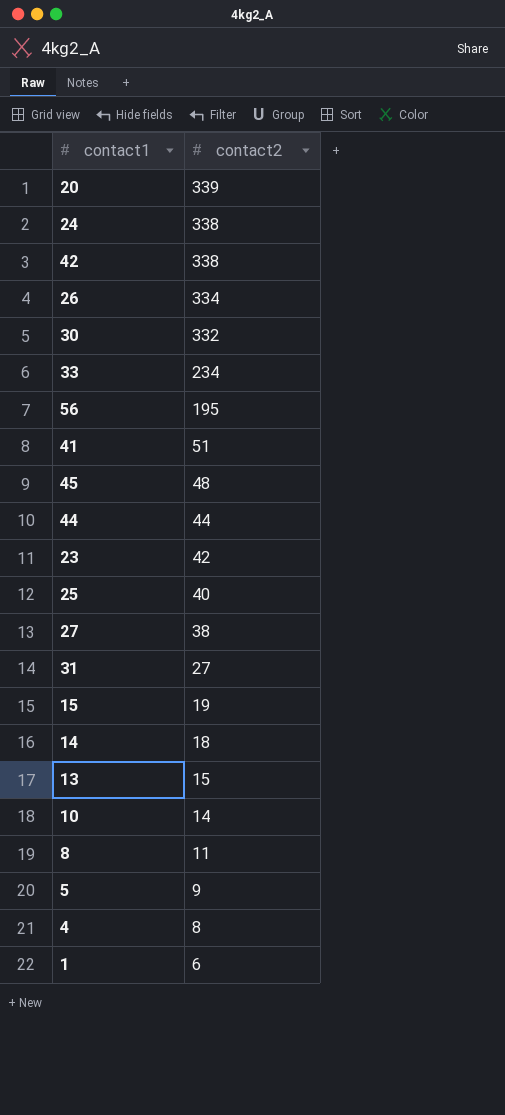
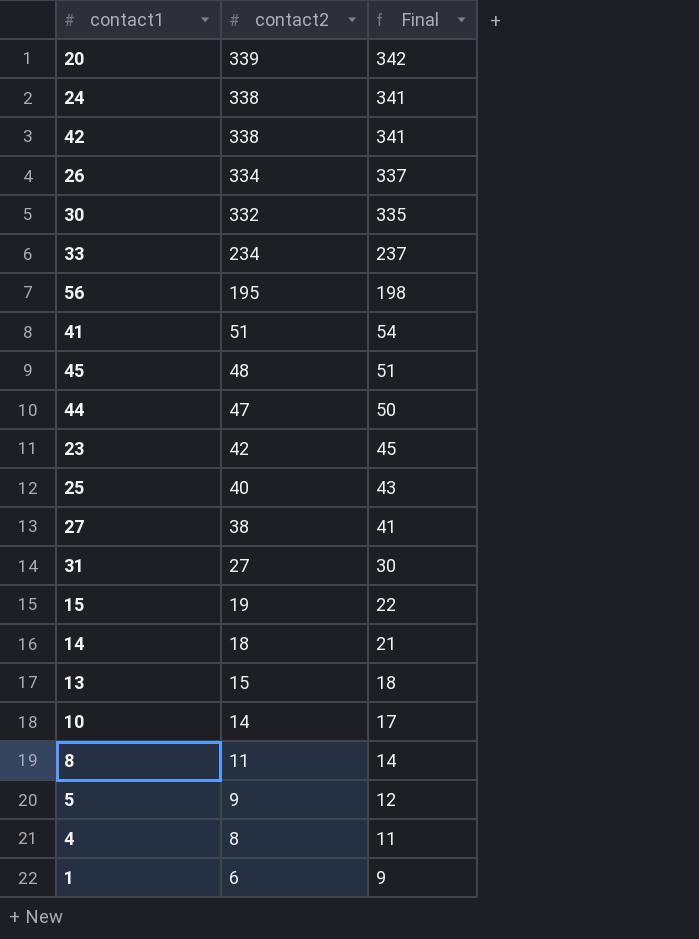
column Final | formula: none -> [contact2] + 3
44 | contact2: 44 -> 47

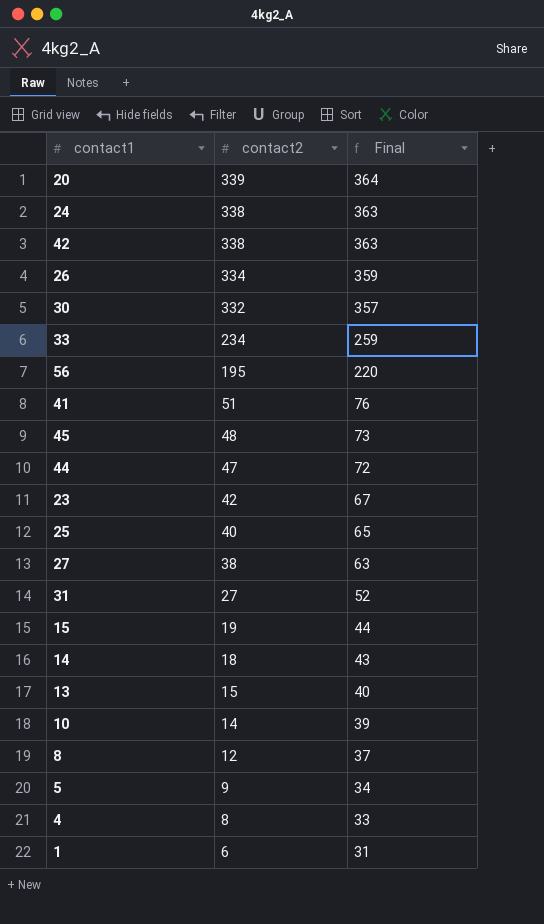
column Final | formula: [contact2] + 3 -> [contact2] + 25
8 | contact2: 11 -> 12

